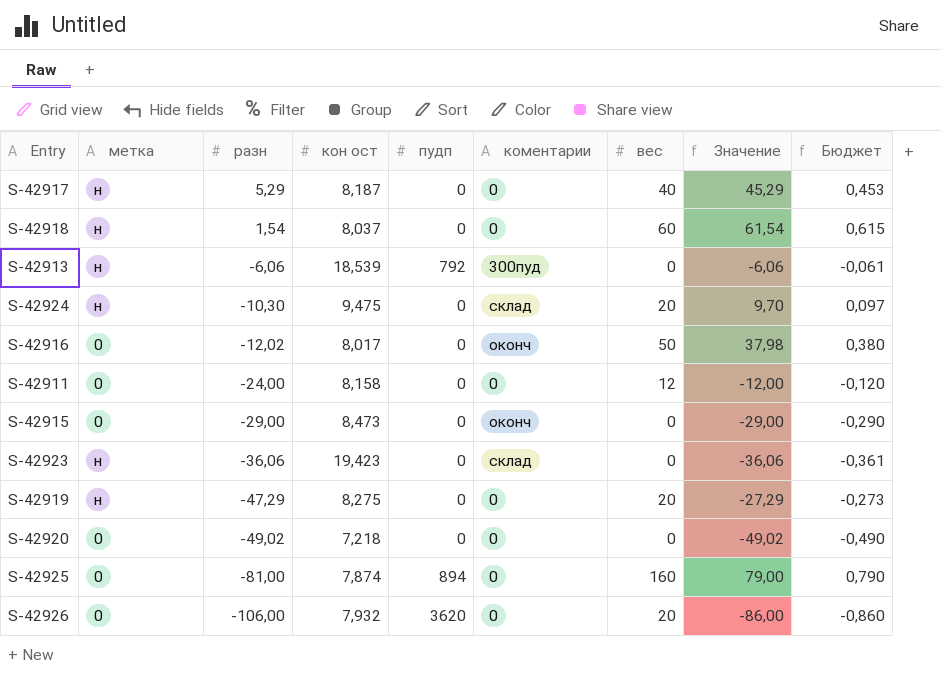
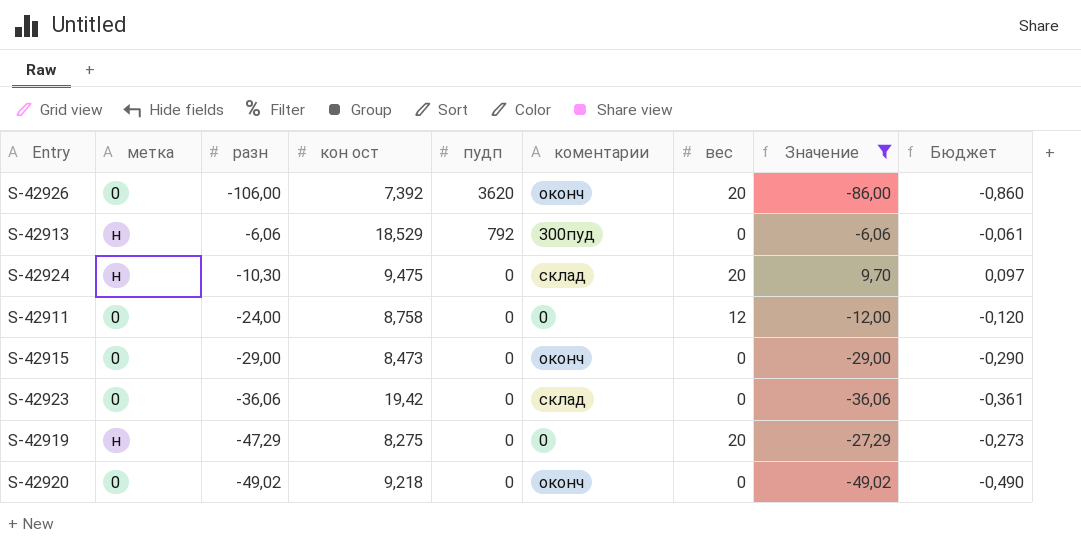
filter: none -> Значение <= 9,70
row order: разн descending -> пудп descending
S-42926 | кон ост: 7,932 -> 7,392
S-42926 | коментарии: 0 -> оконч
S-42913 | кон ост: 18,539 -> 18,529
S-42911 | кон ост: 8,158 -> 8,758
S-42923 | метка: н -> 0
S-42923 | кон ост: 19,423 -> 19,42
S-42920 | кон ост: 7,218 -> 9,218
S-42920 | коментарии: 0 -> оконч

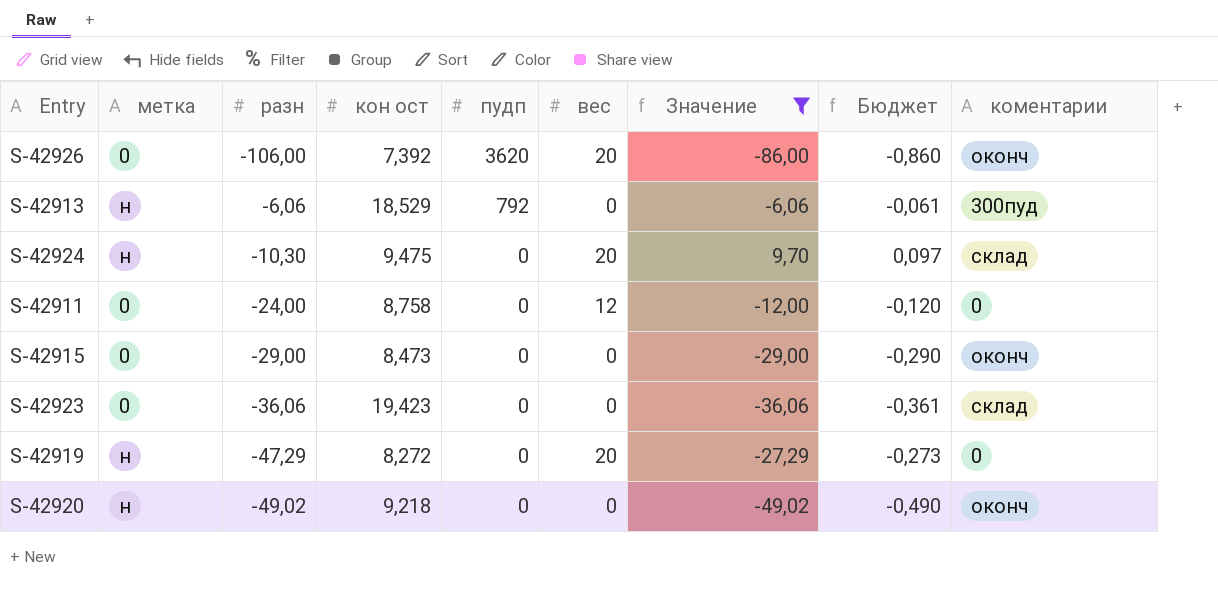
column коментарии | position: 6 -> 9
S-42923 | кон ост: 19,42 -> 19,423
S-42919 | кон ост: 8,275 -> 8,272
S-42920 | метка: 0 -> н

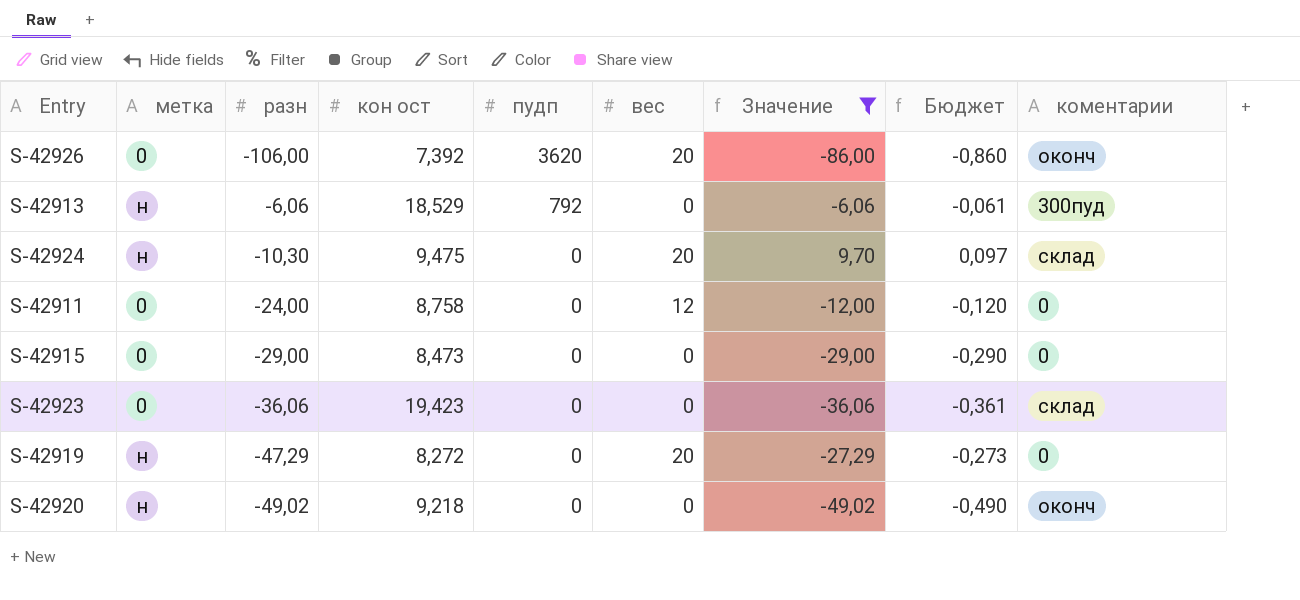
S-42915 | коментарии: оконч -> 0

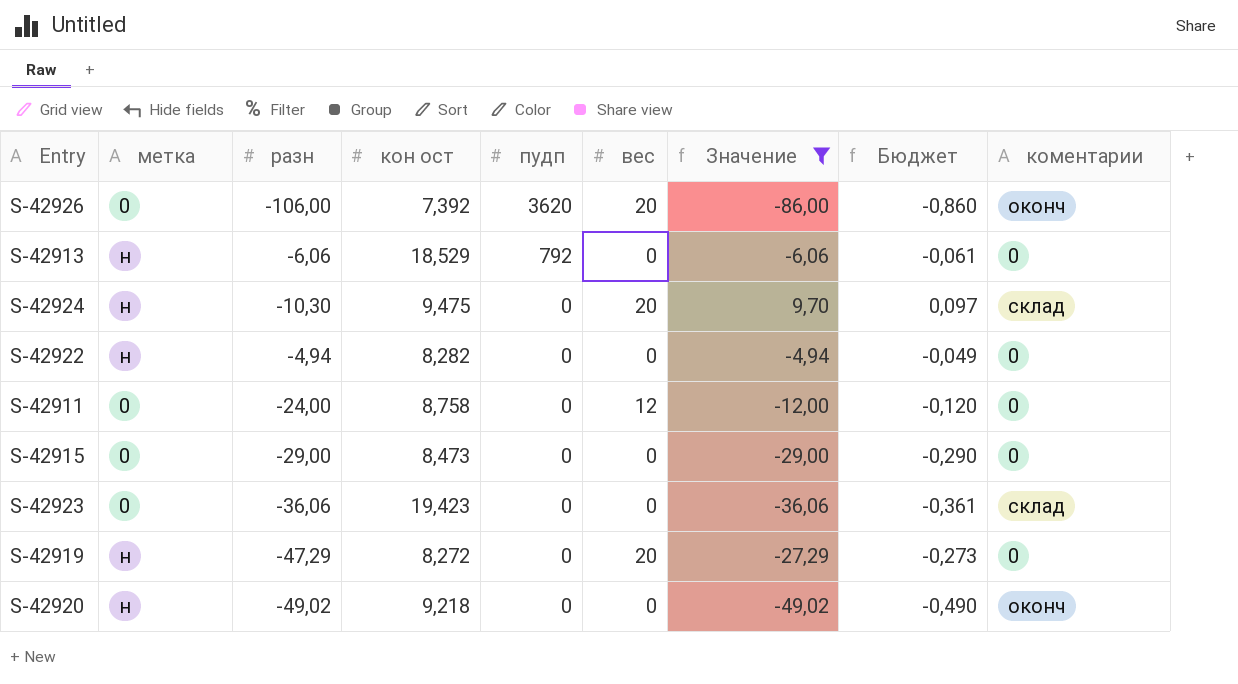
S-42913 | коментарии: 300пуд -> 0
row S-42922: none -> н | -4,94 | 8,282 | 0 | 0 | -4,94 | -0,049 | 0

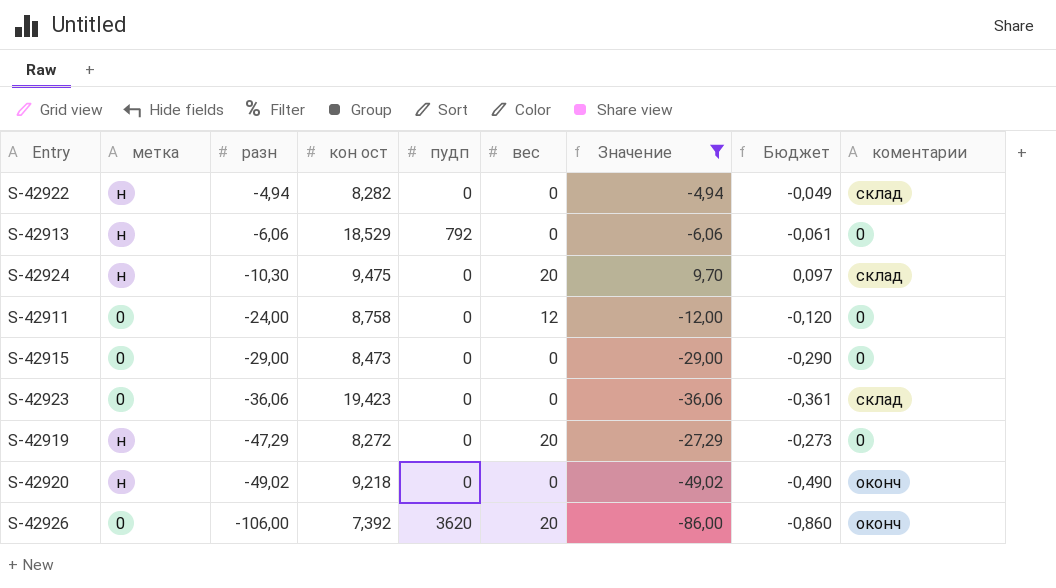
row order: пудп descending -> разн descending
S-42922 | коментарии: 0 -> склад

